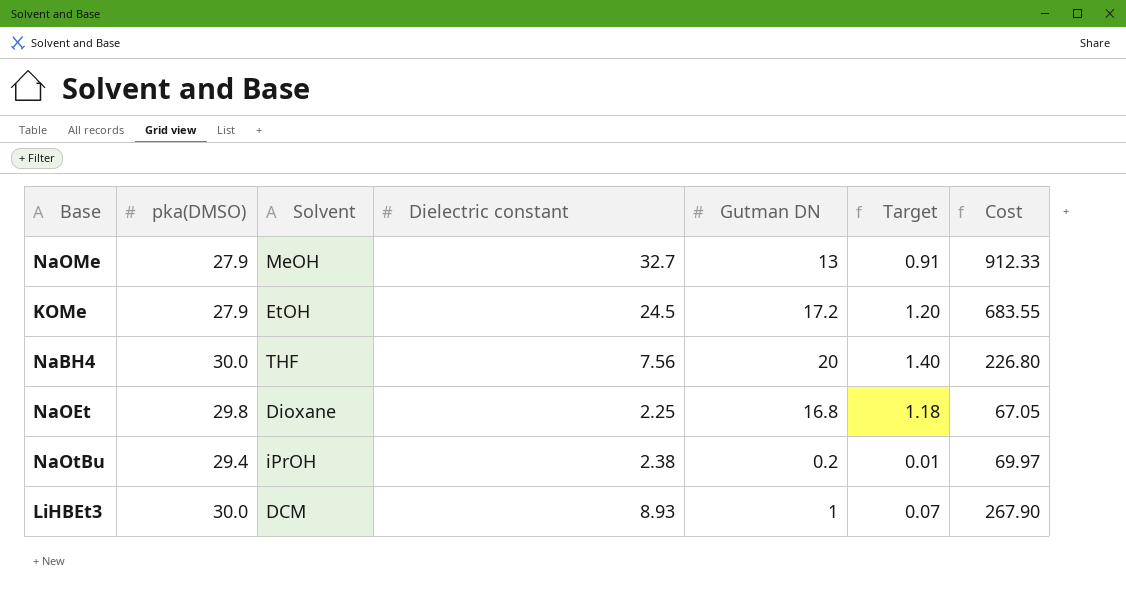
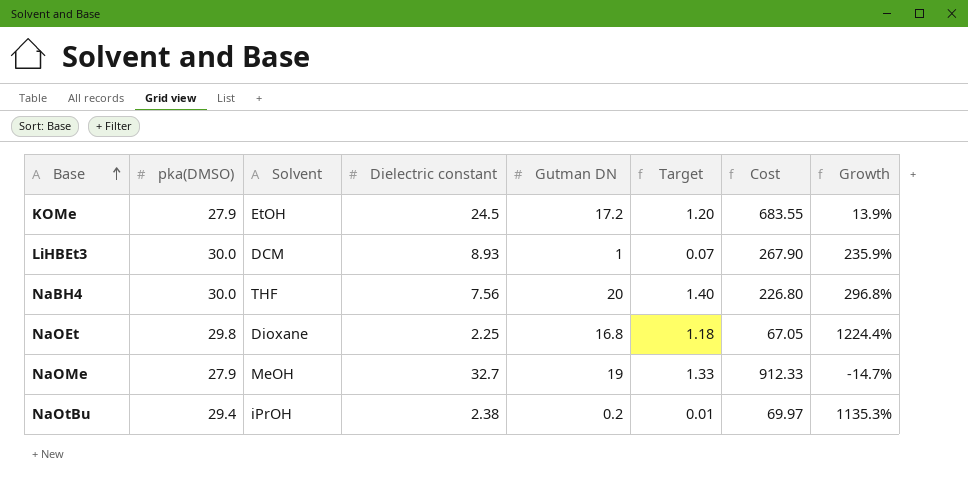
row order: none -> Base ascending
column Growth | formula: none -> ([pka(DMSO)] - [Dielectric constant]) / [Dielectric constant]
NaOMe | Gutman DN: 13 -> 19
NaOMe | Target: 0.91 -> 1.33

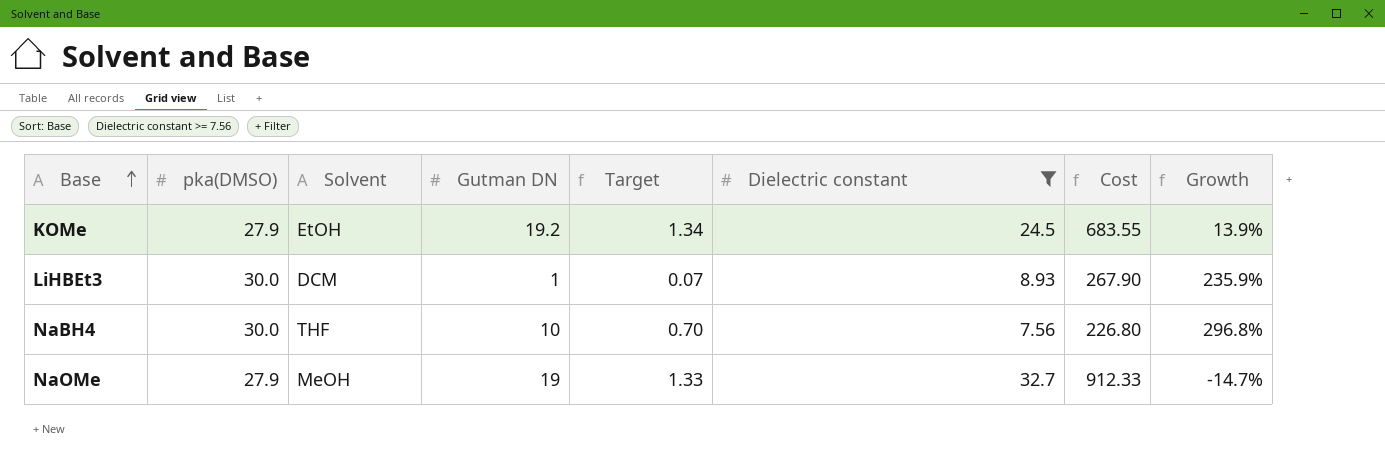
filter: none -> Dielectric constant >= 7.56
column Dielectric constant | position: 4 -> 6
KOMe | Gutman DN: 17.2 -> 19.2
KOMe | Target: 1.20 -> 1.34
NaBH4 | Gutman DN: 20 -> 10
NaBH4 | Target: 1.40 -> 0.70

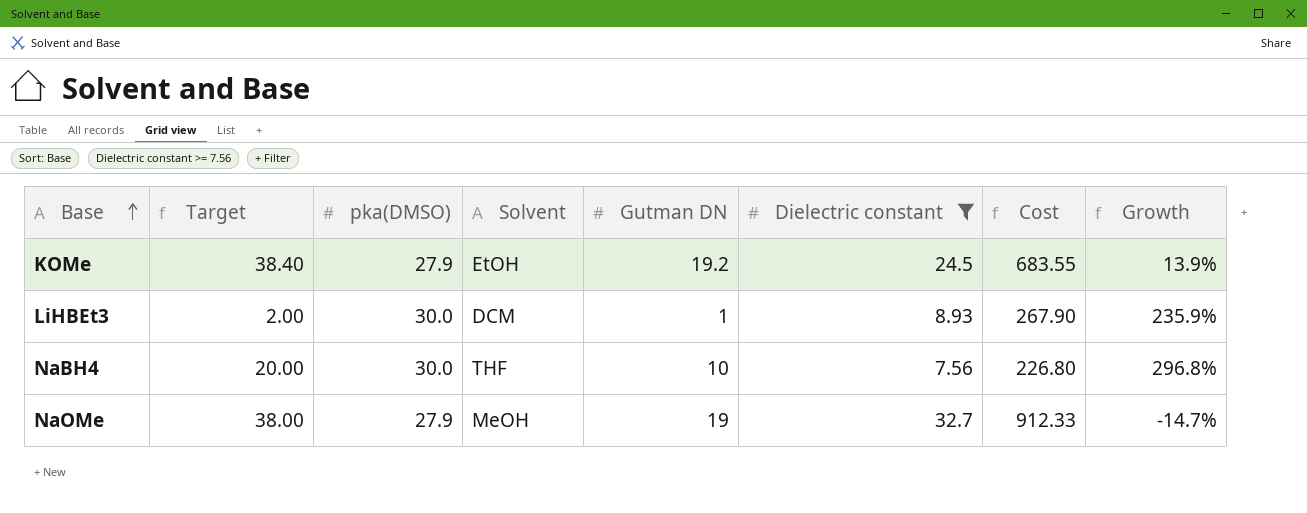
column Target | formula: [Gutman DN] * 0.07 -> [Gutman DN] * 2
column Target | position: 5 -> 2

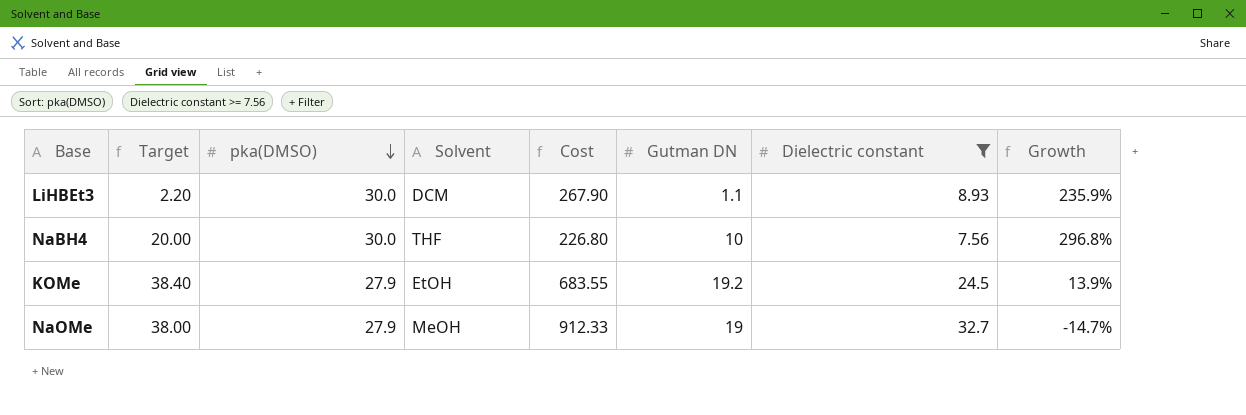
row order: Base ascending -> pka(DMSO) descending
column Cost | position: 7 -> 5
LiHBEt3 | Target: 2.00 -> 2.20
LiHBEt3 | Gutman DN: 1 -> 1.1

